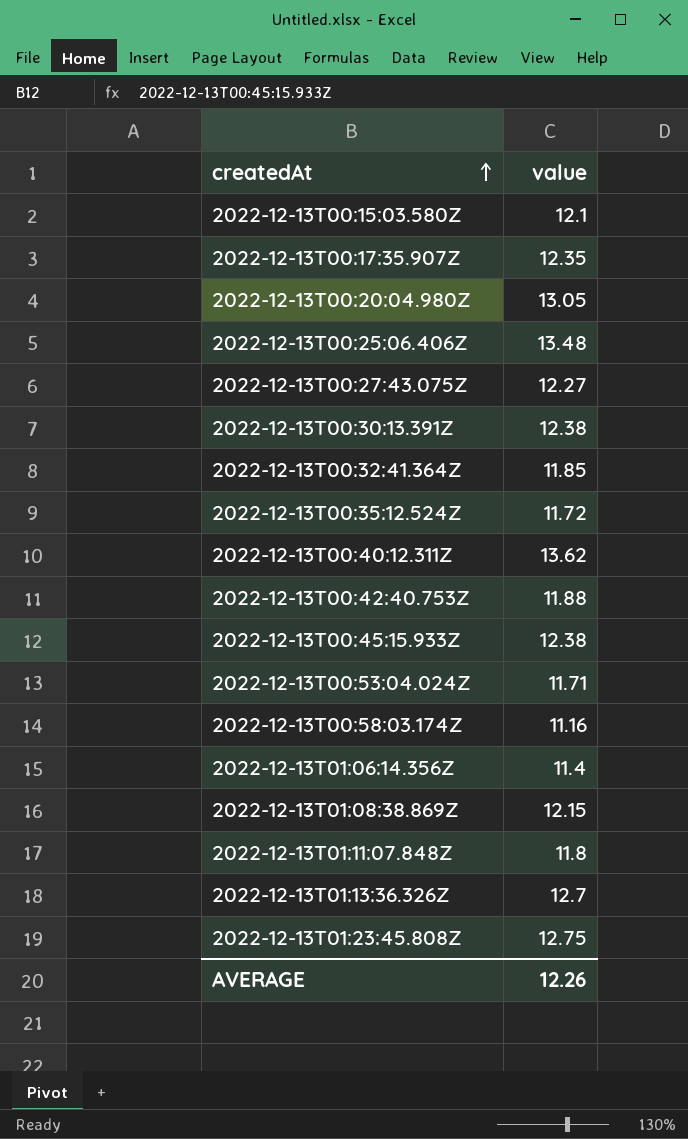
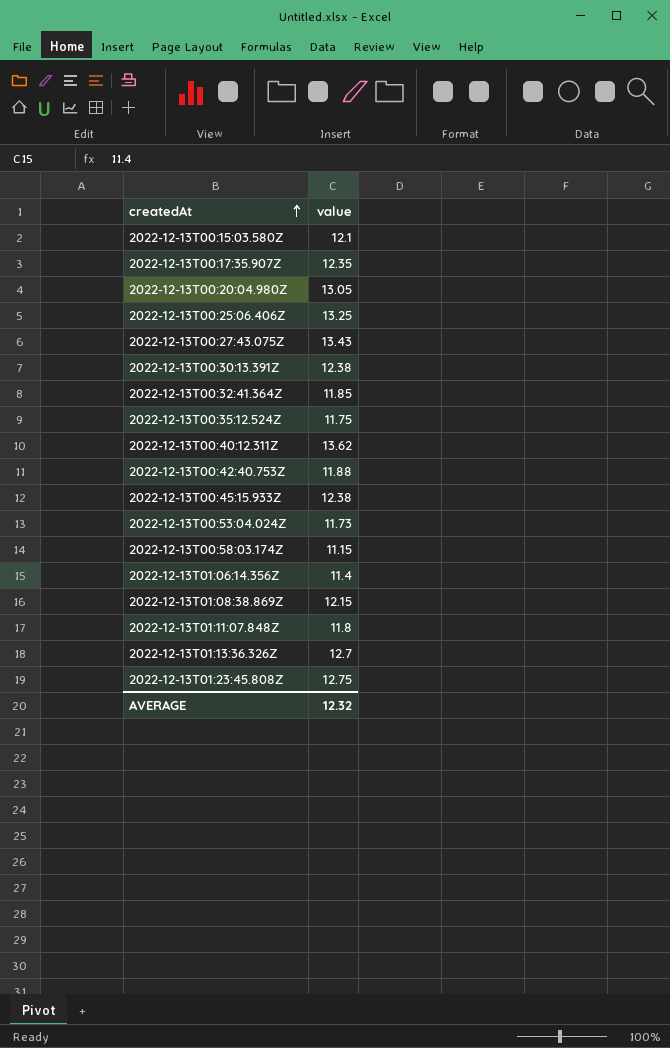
2022-12-13T00:25:06.406Z | value: 13.48 -> 13.25
2022-12-13T00:27:43.075Z | value: 12.27 -> 13.43
2022-12-13T00:35:12.524Z | value: 11.72 -> 11.75
2022-12-13T00:53:04.024Z | value: 11.71 -> 11.73
2022-12-13T00:58:03.174Z | value: 11.16 -> 11.15
AVERAGE | value: 12.26 -> 12.32

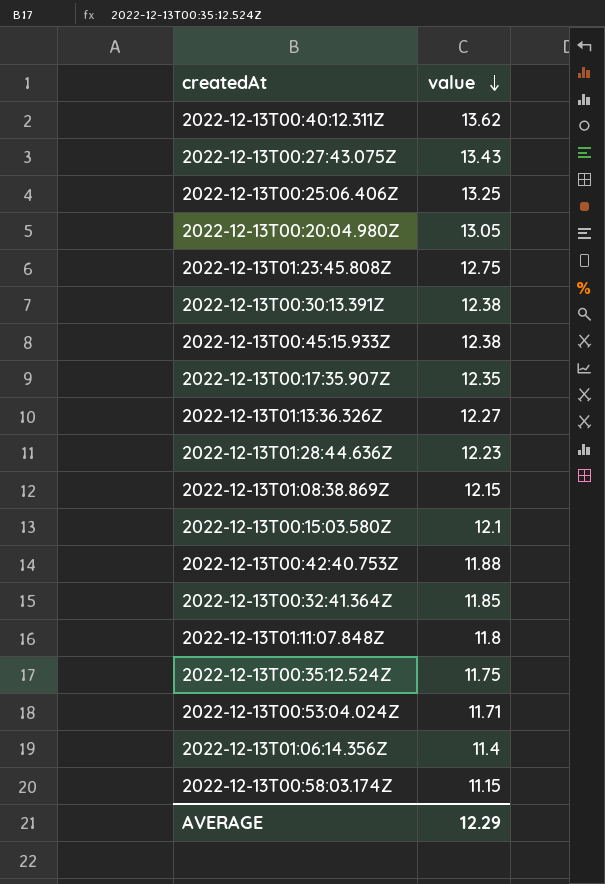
row order: createdAt ascending -> value descending
2022-12-13T01:13:36.326Z | value: 12.7 -> 12.27
row 2022-12-13T01:28:44.636Z: none -> 12.23
2022-12-13T00:53:04.024Z | value: 11.73 -> 11.71
AVERAGE | value: 12.32 -> 12.29

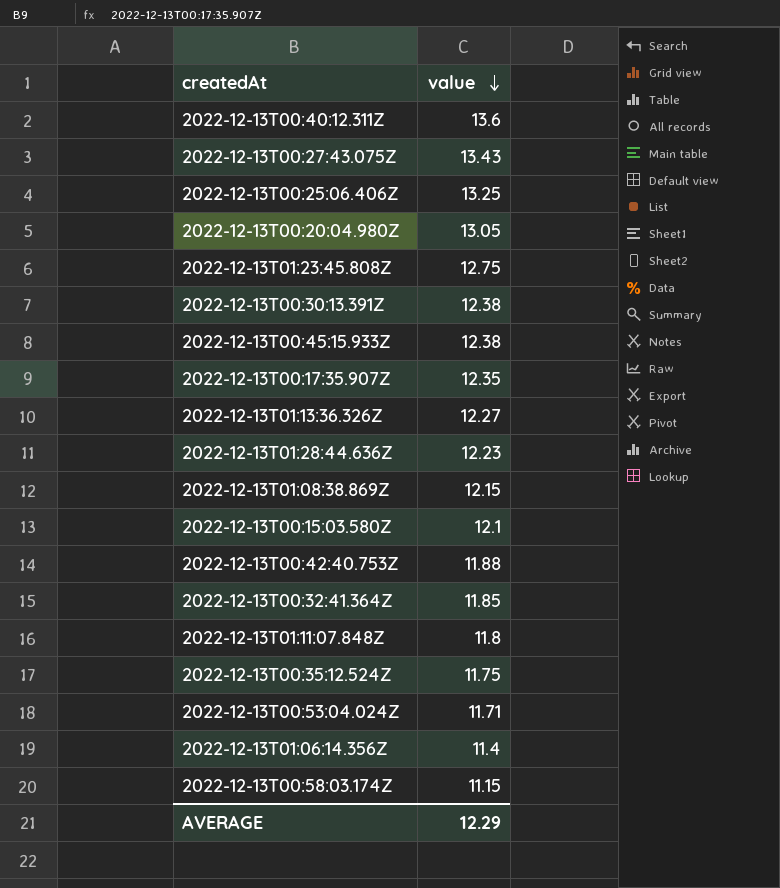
2022-12-13T00:40:12.311Z | value: 13.62 -> 13.6

